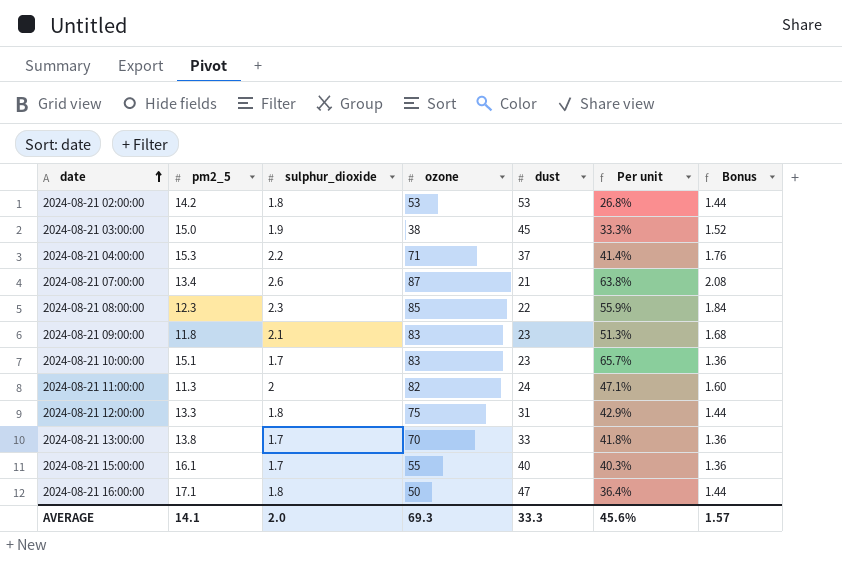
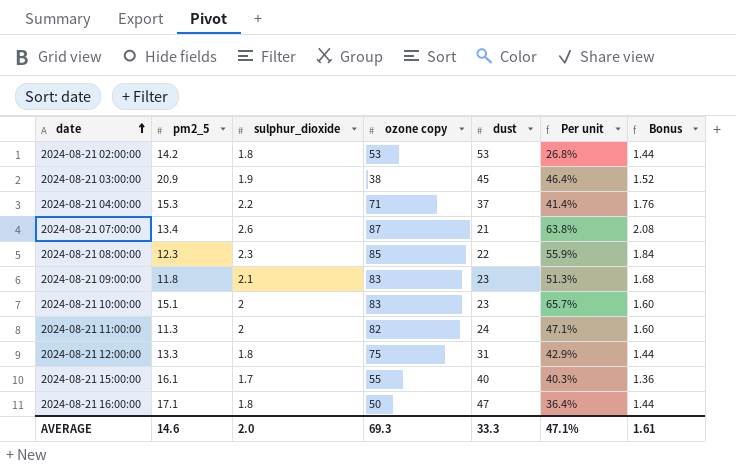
column name: ozone -> ozone copy
row 2024-08-21 13:00:00: 13.8 | 1.7 | 70 | 33 | 41.8% | 1.36 -> none
2024-08-21 03:00:00 | pm2_5: 15.0 -> 20.9
2024-08-21 03:00:00 | Per unit: 33.3% -> 46.4%
2024-08-21 10:00:00 | sulphur_dioxide: 1.7 -> 2
2024-08-21 10:00:00 | Bonus: 1.36 -> 1.60
AVERAGE | pm2_5: 14.1 -> 14.6
AVERAGE | Per unit: 45.6% -> 47.1%
AVERAGE | Bonus: 1.57 -> 1.61

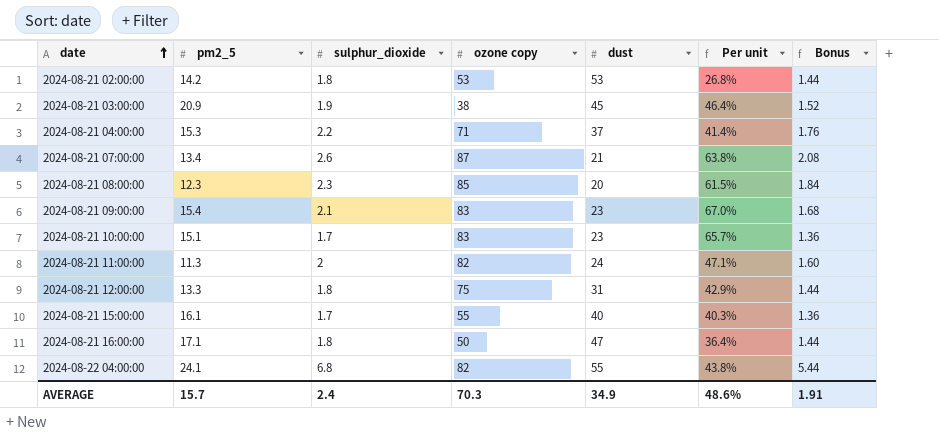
2024-08-21 08:00:00 | dust: 22 -> 20
2024-08-21 08:00:00 | Per unit: 55.9% -> 61.5%
2024-08-21 09:00:00 | pm2_5: 11.8 -> 15.4
2024-08-21 09:00:00 | Per unit: 51.3% -> 67.0%
2024-08-21 10:00:00 | sulphur_dioxide: 2 -> 1.7
2024-08-21 10:00:00 | Bonus: 1.60 -> 1.36
row 2024-08-22 04:00:00: none -> 24.1 | 6.8 | 82 | 55 | 43.8% | 5.44
AVERAGE | pm2_5: 14.6 -> 15.7
AVERAGE | sulphur_dioxide: 2.0 -> 2.4
AVERAGE | ozone copy: 69.3 -> 70.3
AVERAGE | dust: 33.3 -> 34.9
AVERAGE | Per unit: 47.1% -> 48.6%
AVERAGE | Bonus: 1.61 -> 1.91

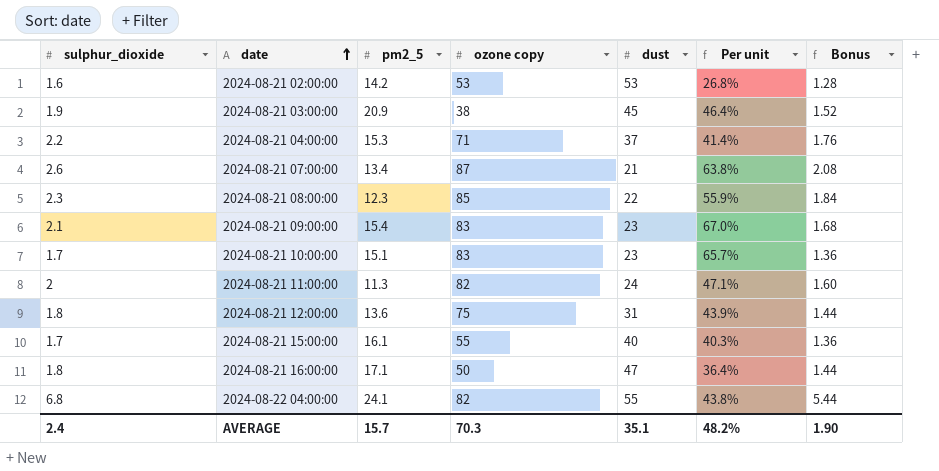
column sulphur_dioxide | position: 3 -> 1
2024-08-21 02:00:00 | sulphur_dioxide: 1.8 -> 1.6
2024-08-21 02:00:00 | Bonus: 1.44 -> 1.28
2024-08-21 08:00:00 | dust: 20 -> 22
2024-08-21 08:00:00 | Per unit: 61.5% -> 55.9%
2024-08-21 12:00:00 | pm2_5: 13.3 -> 13.6
2024-08-21 12:00:00 | Per unit: 42.9% -> 43.9%
AVERAGE | dust: 34.9 -> 35.1
AVERAGE | Per unit: 48.6% -> 48.2%
AVERAGE | Bonus: 1.91 -> 1.90

